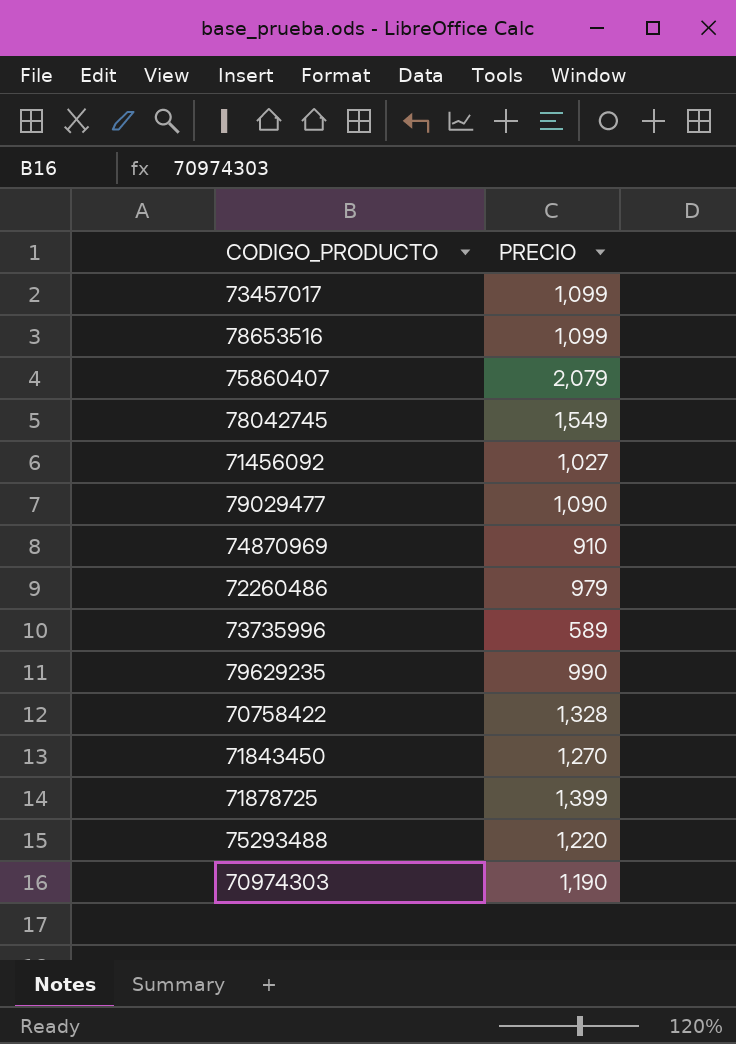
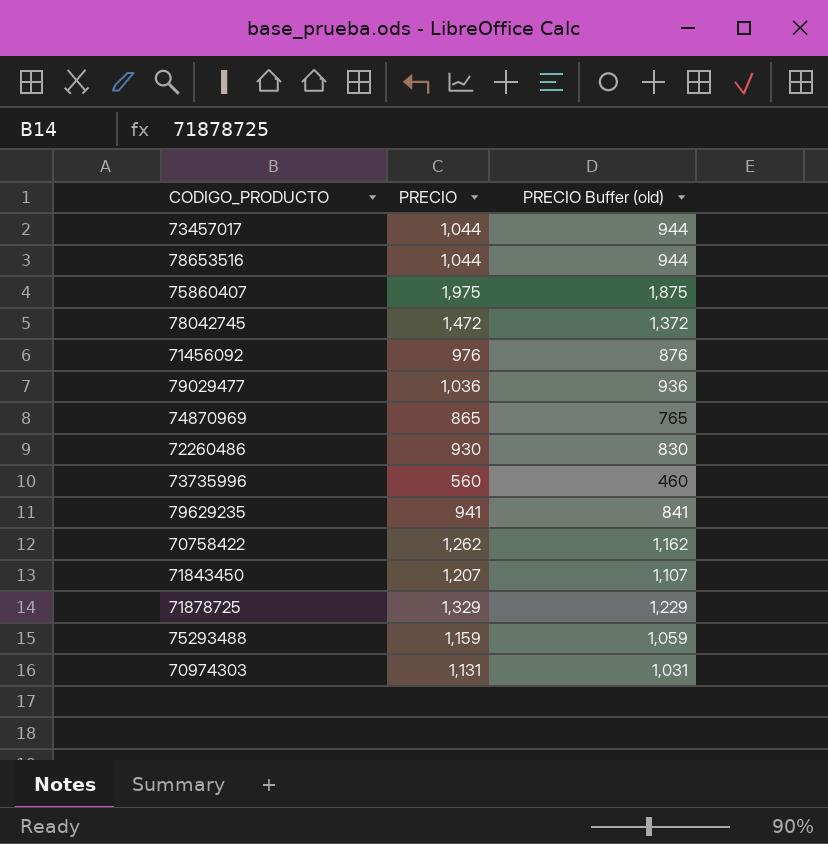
column PRECIO Buffer (old) | formula: none -> [PRECIO] - 100
73457017 | PRECIO: 1,099 -> 1,044
78653516 | PRECIO: 1,099 -> 1,044
75860407 | PRECIO: 2,079 -> 1,975
78042745 | PRECIO: 1,549 -> 1,472
71456092 | PRECIO: 1,027 -> 976
79029477 | PRECIO: 1,090 -> 1,036
74870969 | PRECIO: 910 -> 865
72260486 | PRECIO: 979 -> 930
73735996 | PRECIO: 589 -> 560
79629235 | PRECIO: 990 -> 941
70758422 | PRECIO: 1,328 -> 1,262
71843450 | PRECIO: 1,270 -> 1,207
71878725 | PRECIO: 1,399 -> 1,329
75293488 | PRECIO: 1,220 -> 1,159
70974303 | PRECIO: 1,190 -> 1,131

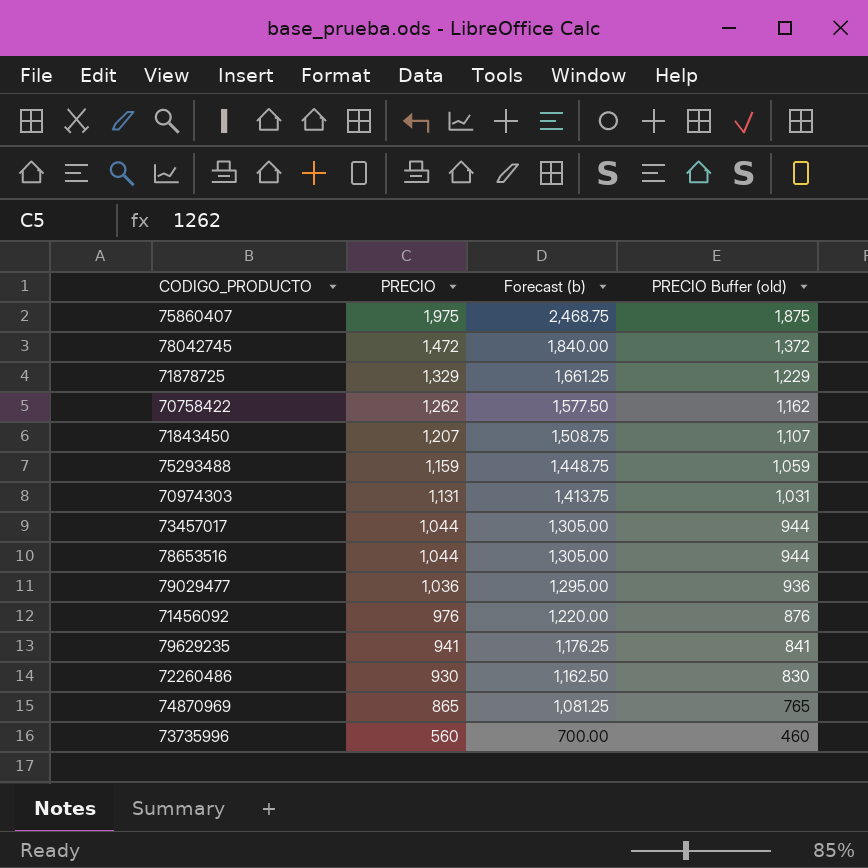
row order: none -> PRECIO descending
column Forecast (b) | formula: none -> [PRECIO] * 1.25

